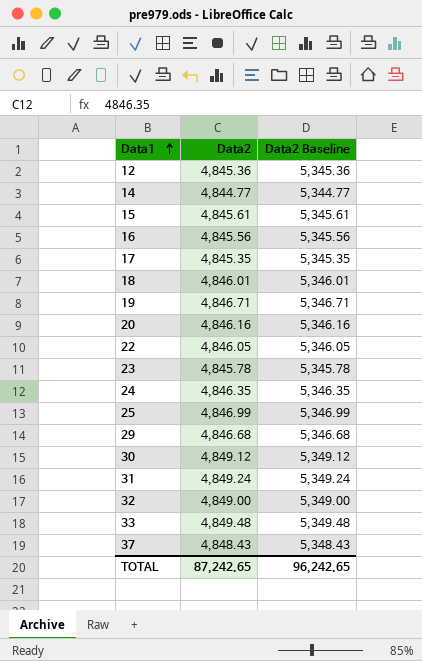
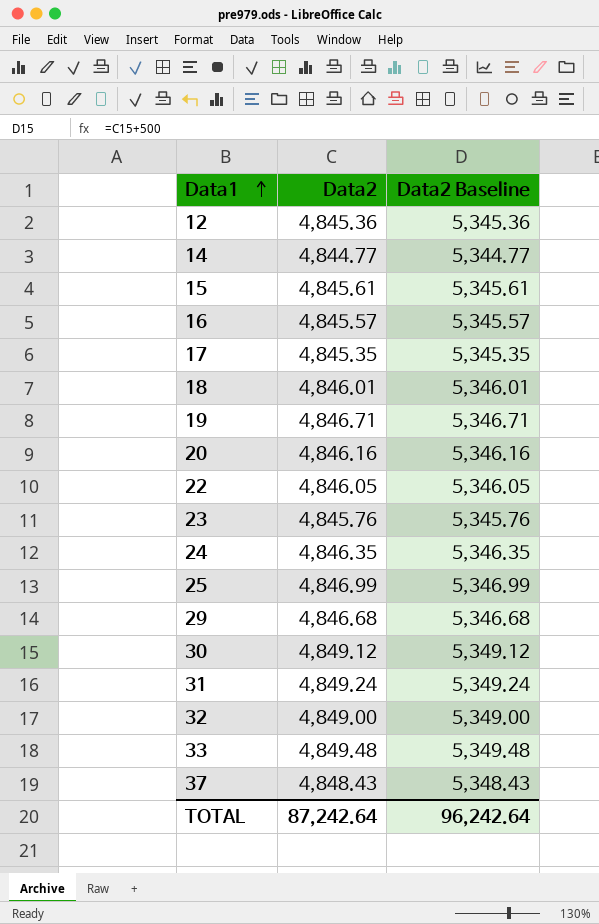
16 | Data2: 4,845.56 -> 4,845.57
16 | Data2 Baseline: 5,345.56 -> 5,345.57
23 | Data2: 4,845.78 -> 4,845.76
23 | Data2 Baseline: 5,345.78 -> 5,345.76
TOTAL | Data2: 87,242.65 -> 87,242.64
TOTAL | Data2 Baseline: 96,242.65 -> 96,242.64

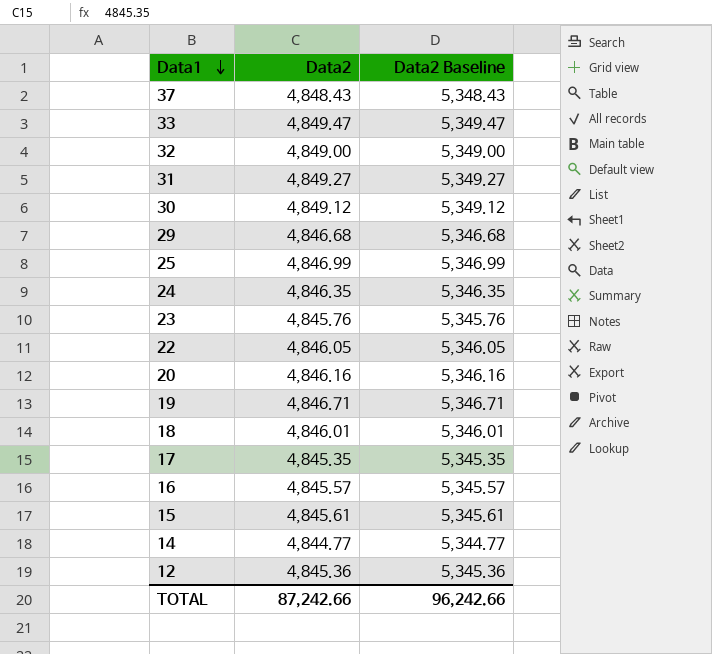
row order: Data1 ascending -> Data1 descending
33 | Data2: 4,849.48 -> 4,849.47
33 | Data2 Baseline: 5,349.48 -> 5,349.47
31 | Data2: 4,849.24 -> 4,849.27
31 | Data2 Baseline: 5,349.24 -> 5,349.27
TOTAL | Data2: 87,242.64 -> 87,242.66
TOTAL | Data2 Baseline: 96,242.64 -> 96,242.66

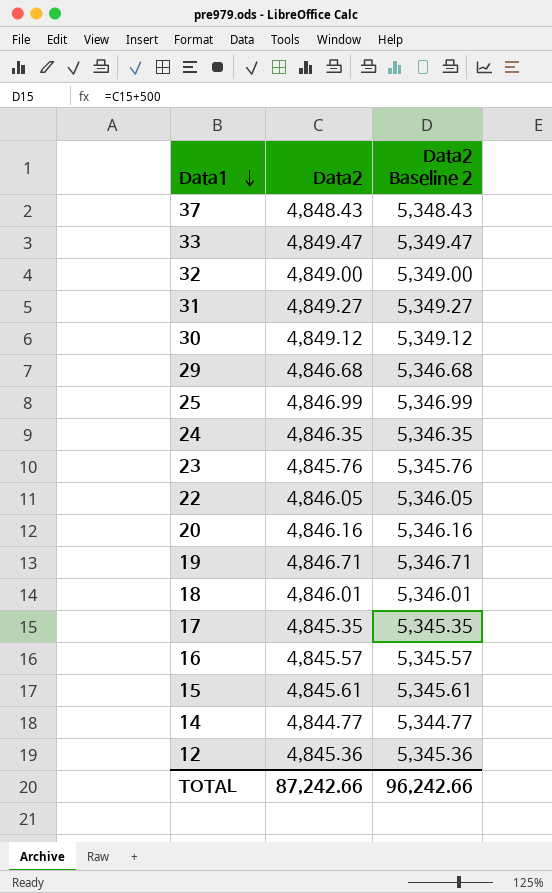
column name: Data2 Baseline -> Data2 Baseline 2

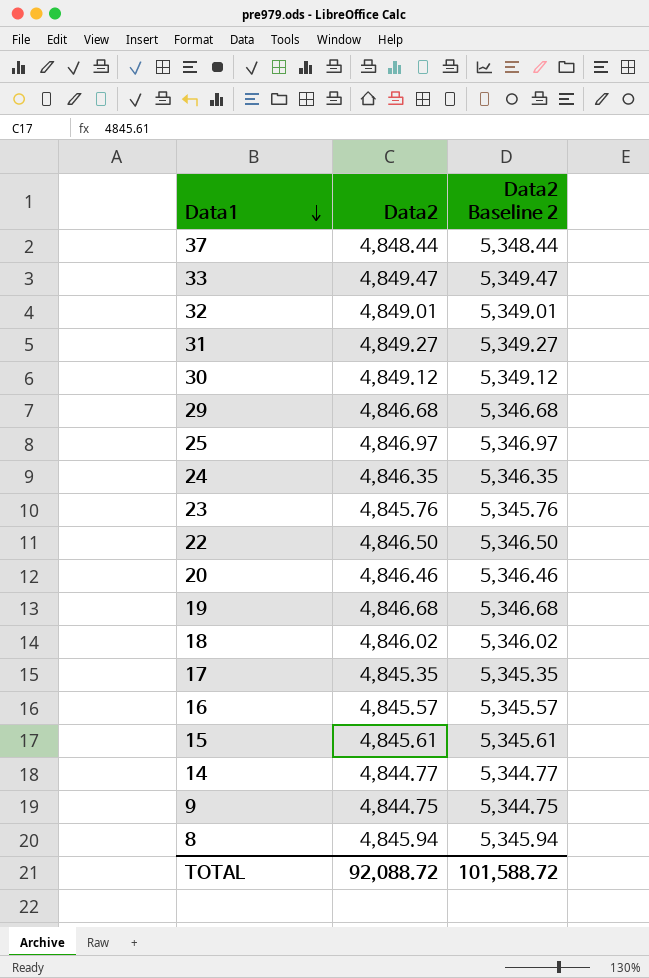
row 12: 4,845.36 | 5,345.36 -> none
37 | Data2: 4,848.43 -> 4,848.44
37 | Data2 Baseline 2: 5,348.43 -> 5,348.44
32 | Data2: 4,849.00 -> 4,849.01
32 | Data2 Baseline 2: 5,349.00 -> 5,349.01
25 | Data2: 4,846.99 -> 4,846.97
25 | Data2 Baseline 2: 5,346.99 -> 5,346.97
22 | Data2: 4,846.05 -> 4,846.50
22 | Data2 Baseline 2: 5,346.05 -> 5,346.50
20 | Data2: 4,846.16 -> 4,846.46
20 | Data2 Baseline 2: 5,346.16 -> 5,346.46
19 | Data2: 4,846.71 -> 4,846.68
19 | Data2 Baseline 2: 5,346.71 -> 5,346.68
18 | Data2: 4,846.01 -> 4,846.02
18 | Data2 Baseline 2: 5,346.01 -> 5,346.02
row 9: none -> 4,844.75 | 5,344.75
row 8: none -> 4,845.94 | 5,345.94
TOTAL | Data2: 87,242.66 -> 92,088.72
TOTAL | Data2 Baseline 2: 96,242.66 -> 101,588.72

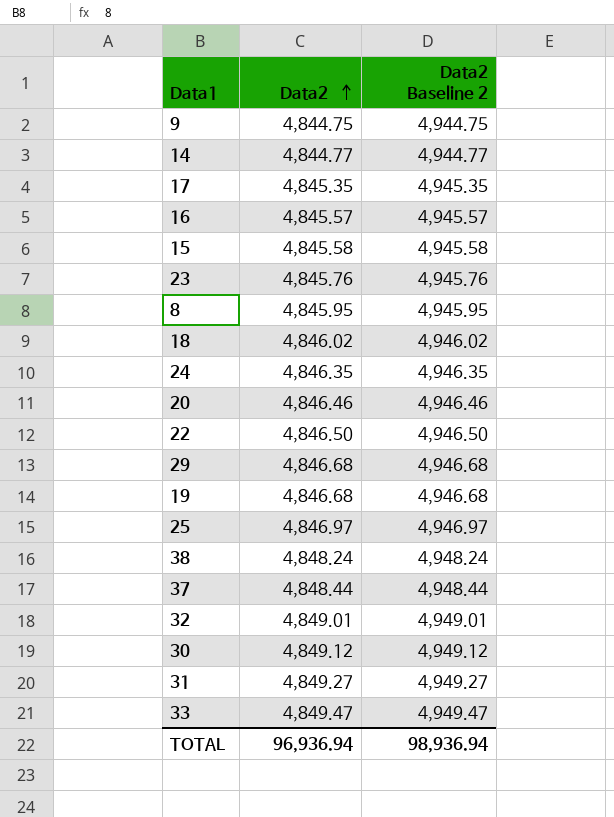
row order: Data1 descending -> Data2 ascending
column Data2 Baseline 2 | formula: [Data2] + 500 -> [Data2] + 100
15 | Data2: 4,845.61 -> 4,845.58
8 | Data2: 4,845.94 -> 4,845.95
row 38: none -> 4,848.24 | 4,948.24
TOTAL | Data2: 92,088.72 -> 96,936.94
TOTAL | Data2 Baseline 2: 101,588.72 -> 98,936.94

